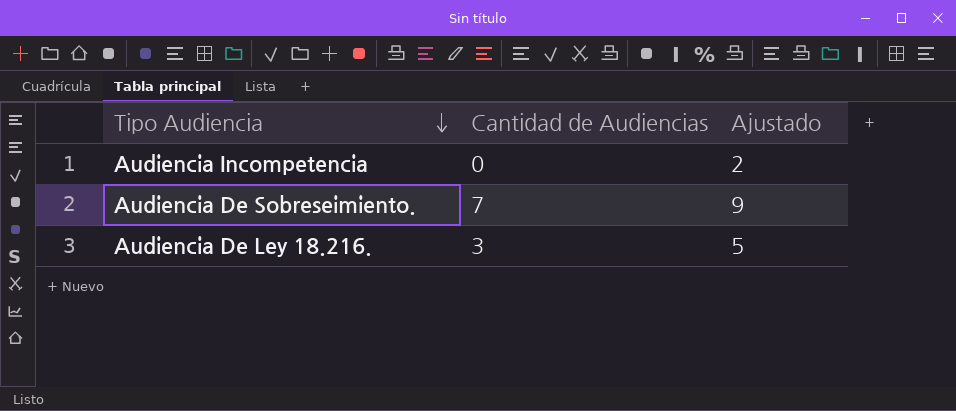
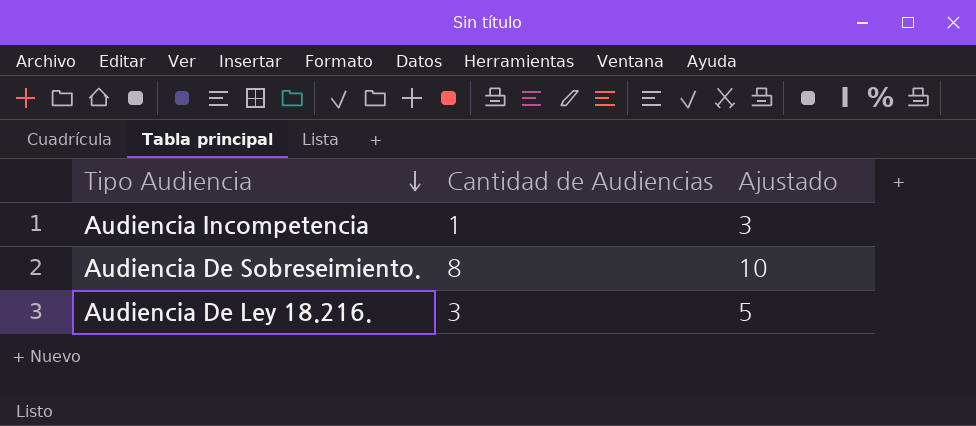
Audiencia Incompetencia | Cantidad de Audiencias: 0 -> 1
Audiencia Incompetencia | Ajustado: 2 -> 3
Audiencia De Sobreseimiento. | Cantidad de Audiencias: 7 -> 8
Audiencia De Sobreseimiento. | Ajustado: 9 -> 10

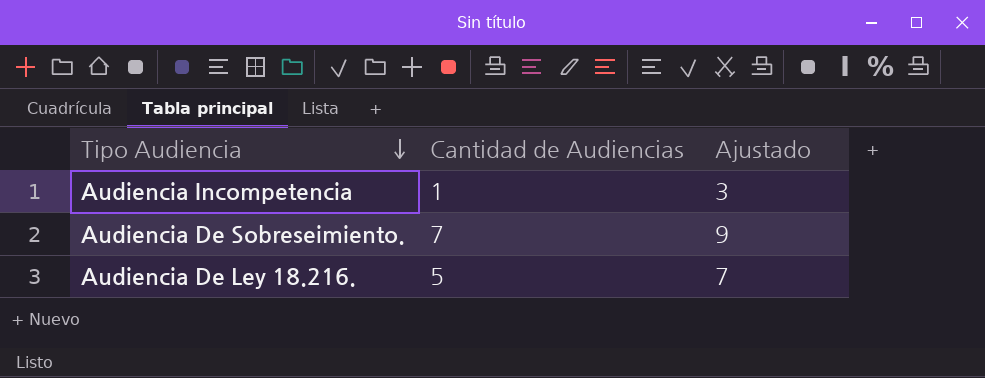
Audiencia De Sobreseimiento. | Cantidad de Audiencias: 8 -> 7
Audiencia De Sobreseimiento. | Ajustado: 10 -> 9
Audiencia De Ley 18.216. | Cantidad de Audiencias: 3 -> 5
Audiencia De Ley 18.216. | Ajustado: 5 -> 7

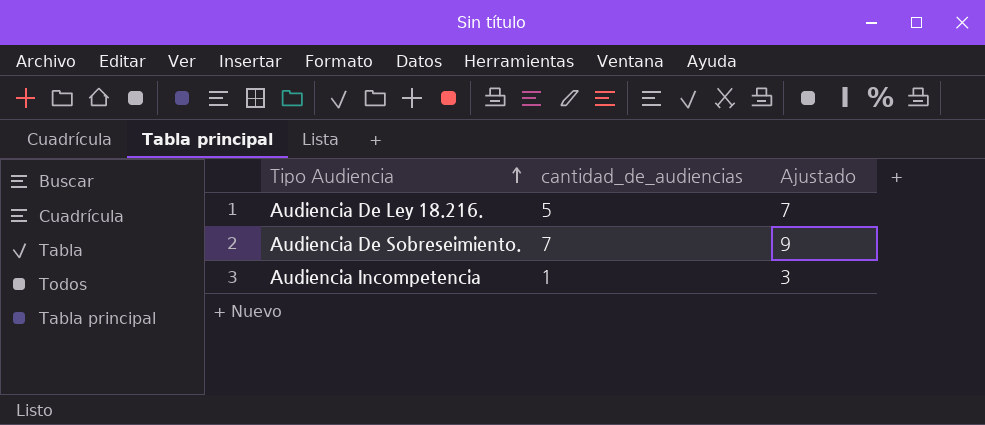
row order: Tipo Audiencia descending -> Tipo Audiencia ascending
column name: Cantidad de Audiencias -> cantidad_de_audiencias

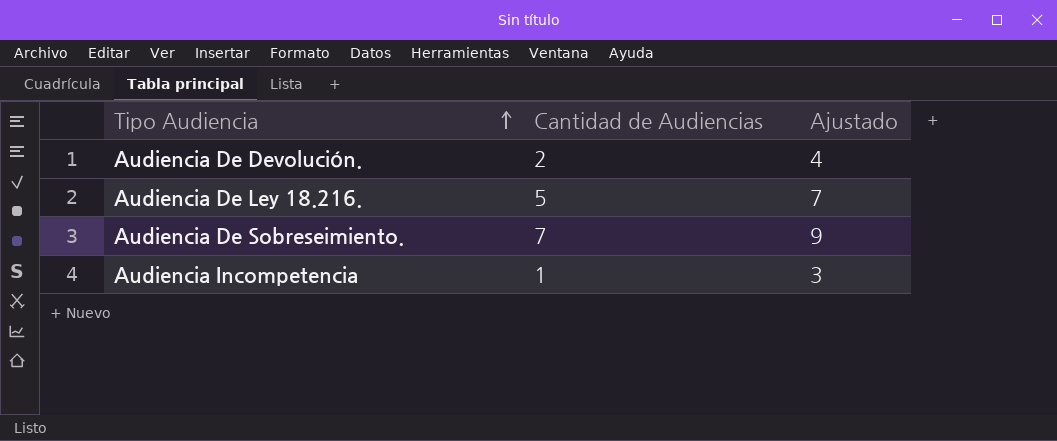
column name: cantidad_de_audiencias -> Cantidad de Audiencias
row Audiencia De Devolución.: none -> 2 | 4

